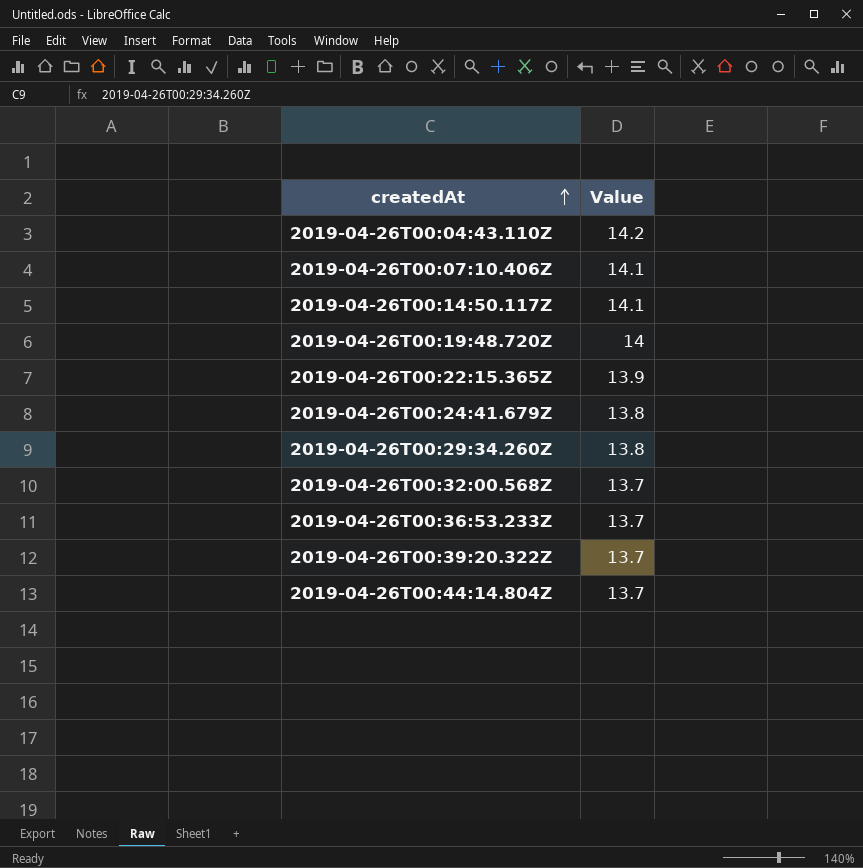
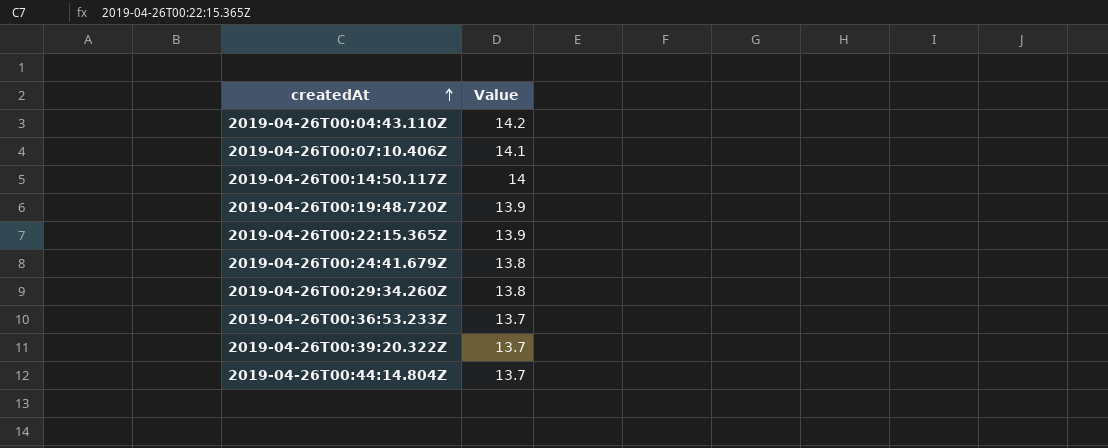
row 2019-04-26T00:32:00.568Z: 13.7 -> none
2019-04-26T00:14:50.117Z | Value: 14.1 -> 14
2019-04-26T00:19:48.720Z | Value: 14 -> 13.9

